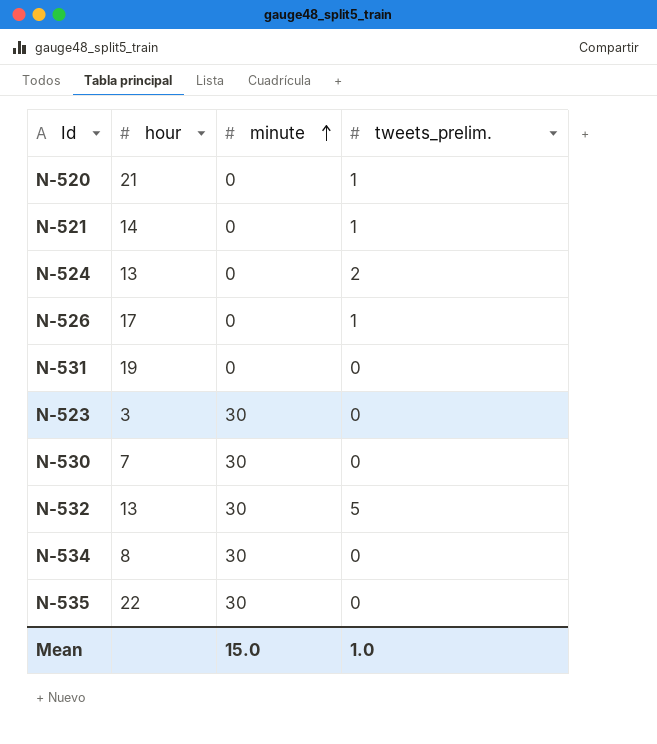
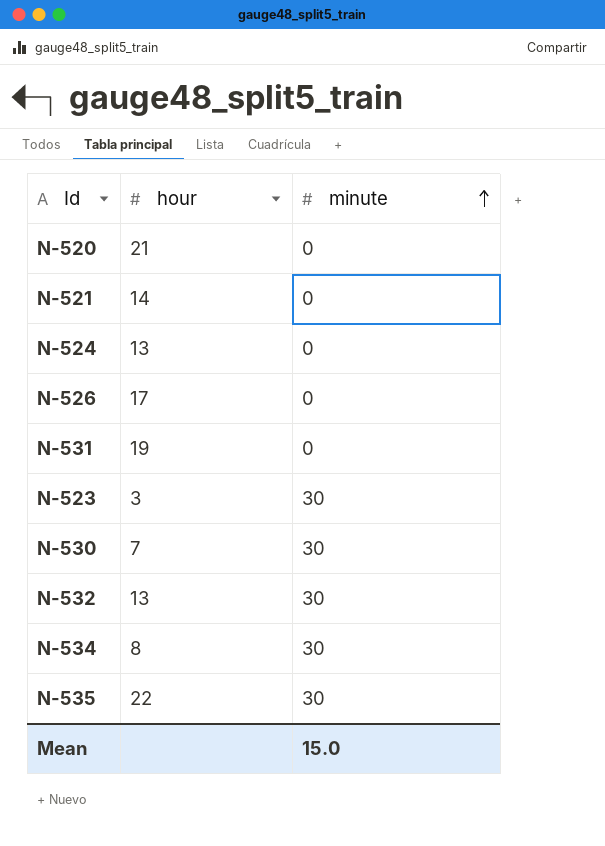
column tweets_prelim. | position: 4 -> none

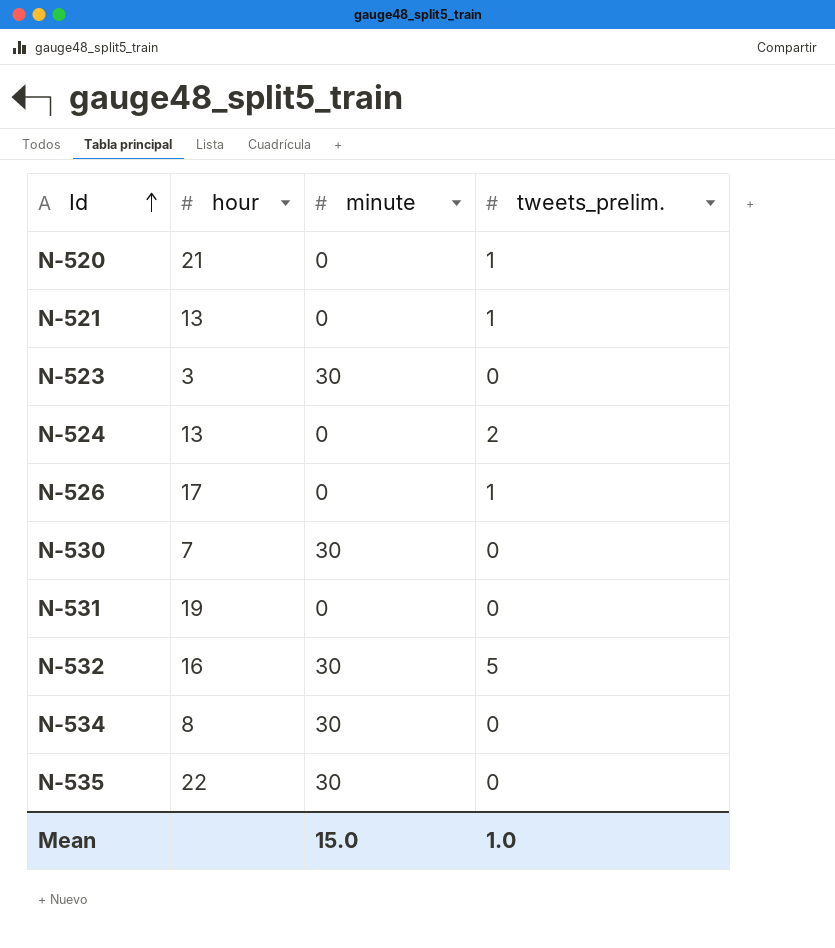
row order: minute ascending -> Id ascending
column tweets_prelim. | position: none -> 4
N-521 | hour: 14 -> 13
N-532 | hour: 13 -> 16

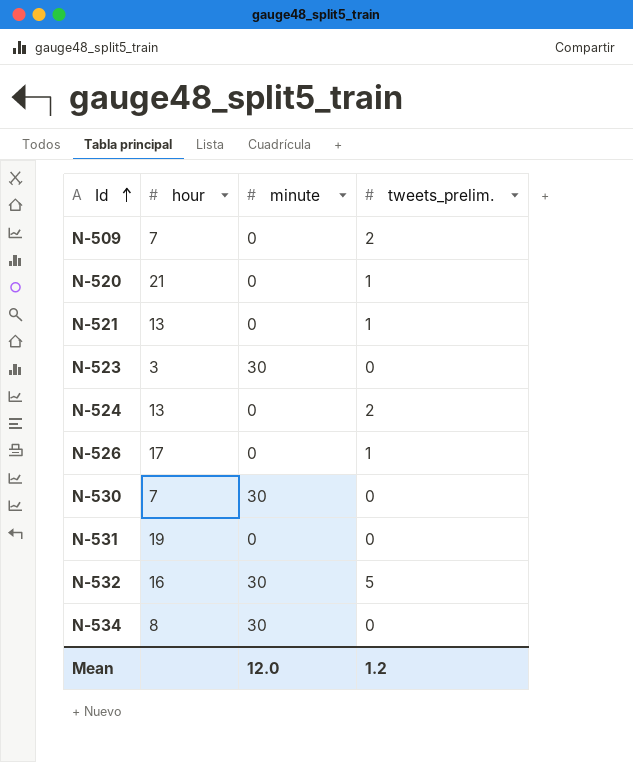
row N-535: 22 | 30 | 0 -> none
row N-509: none -> 7 | 0 | 2
Mean | minute: 15.0 -> 12.0
Mean | tweets_prelim.: 1.0 -> 1.2

